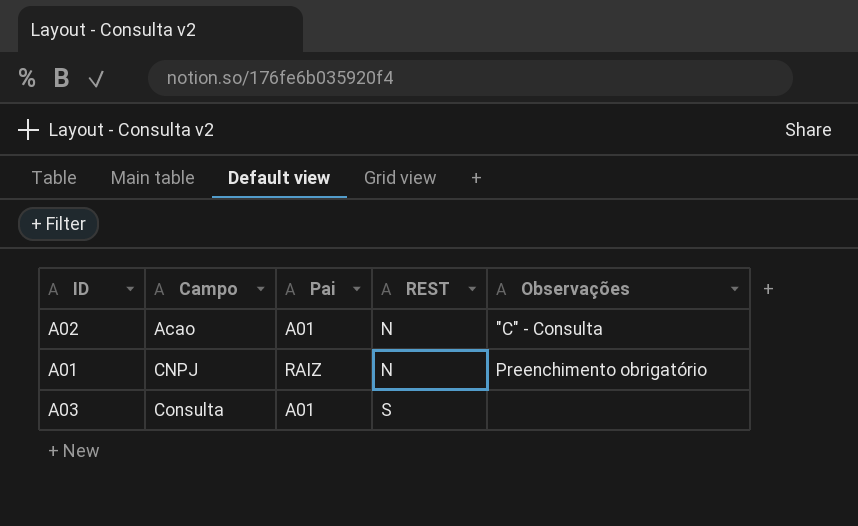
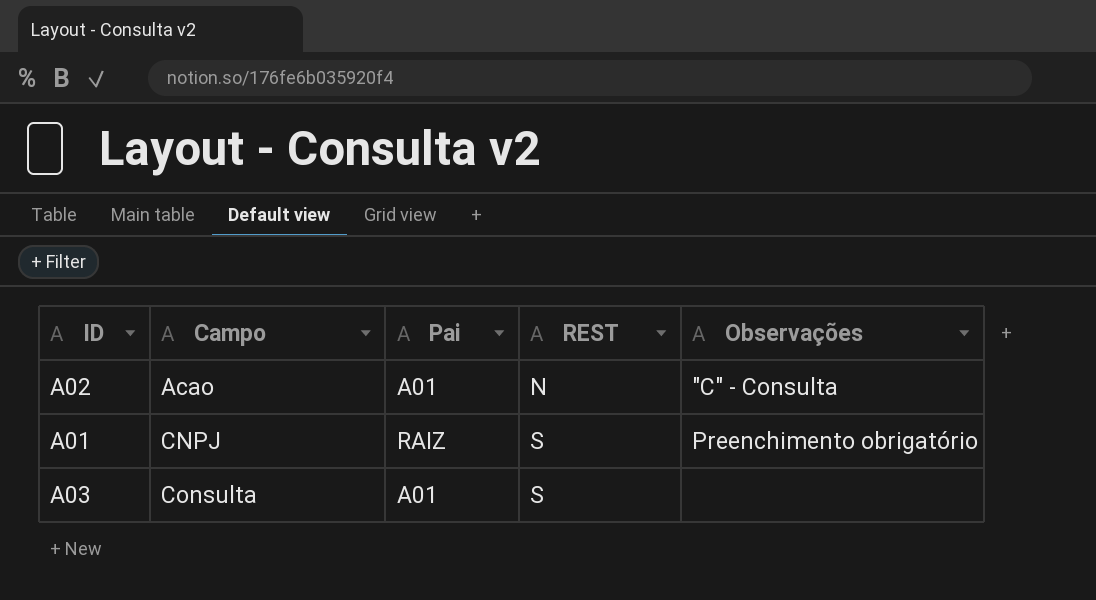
A01 | REST: N -> S

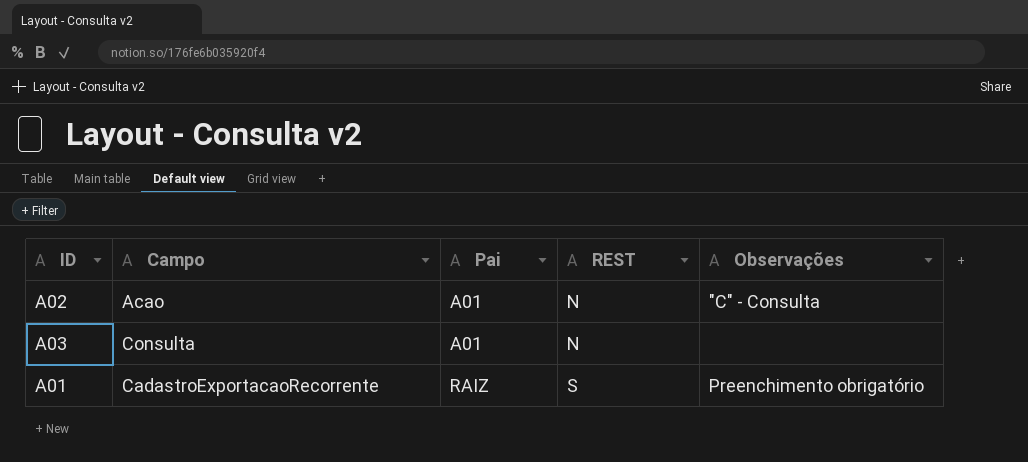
row order: Campo ascending -> Pai ascending
A03 | REST: S -> N
A01 | Campo: CNPJ -> CadastroExportacaoRecorrente

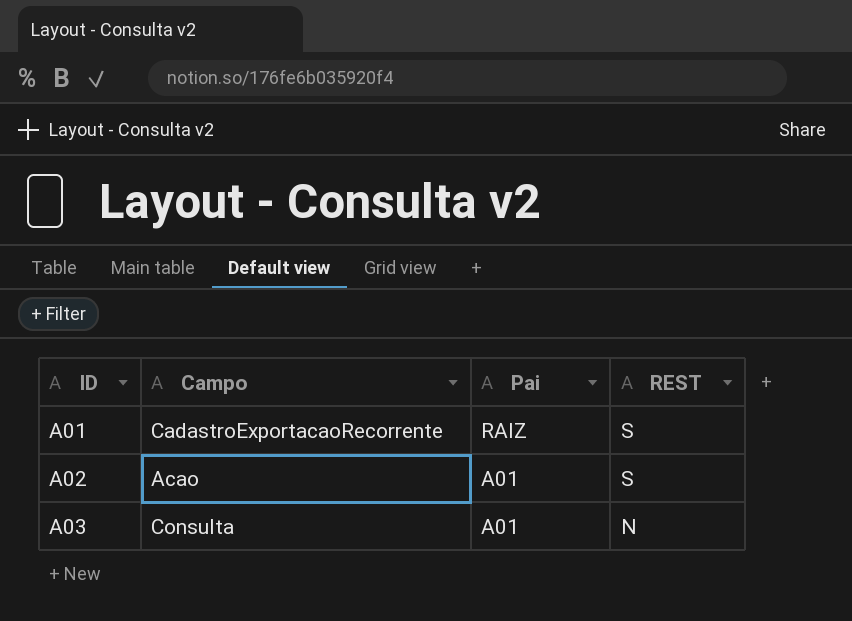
row order: Pai ascending -> ID ascending
column Observações | position: 5 -> none
A02 | REST: N -> S

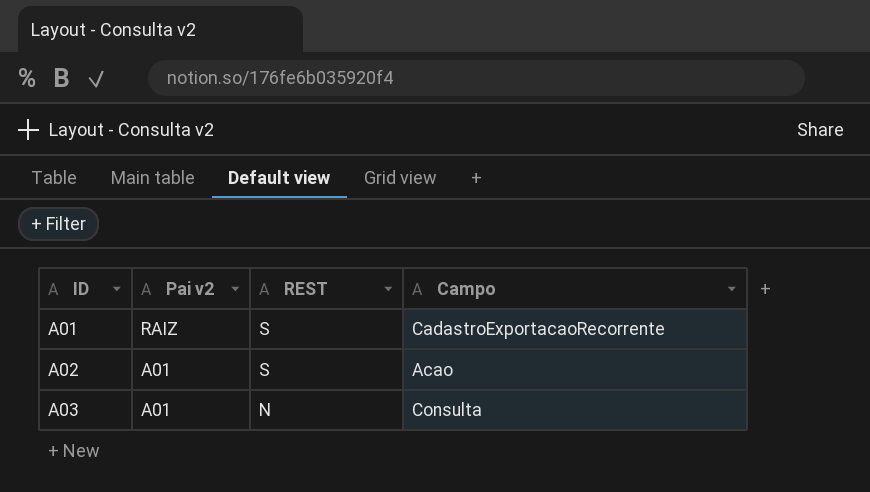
column name: Pai -> Pai v2
column Campo | position: 2 -> 4

